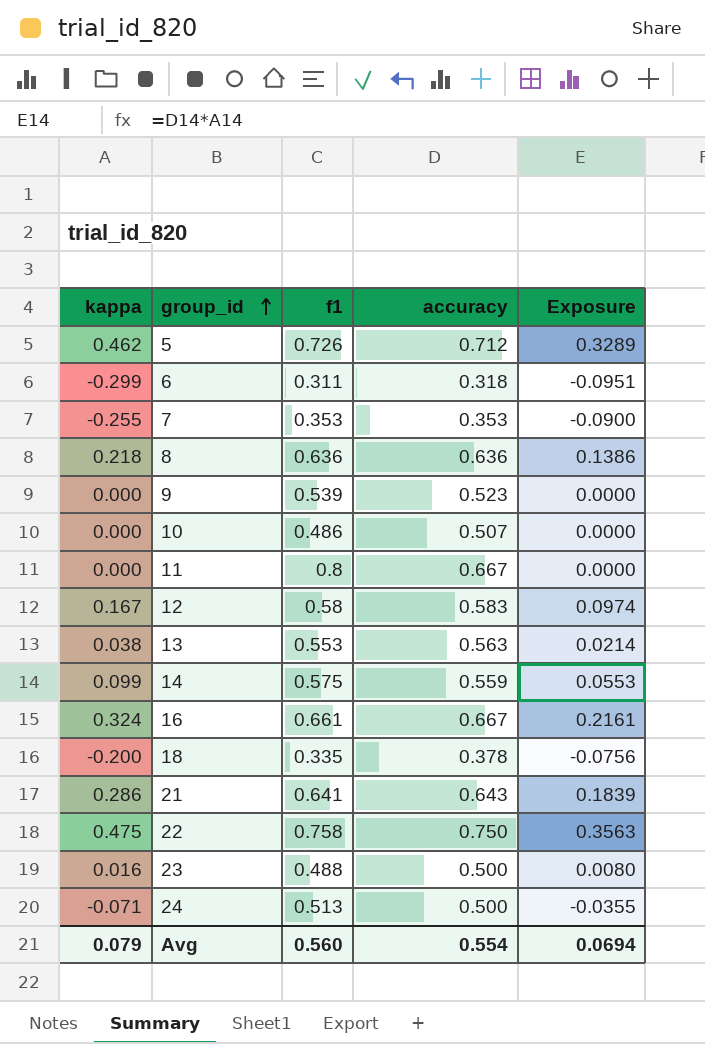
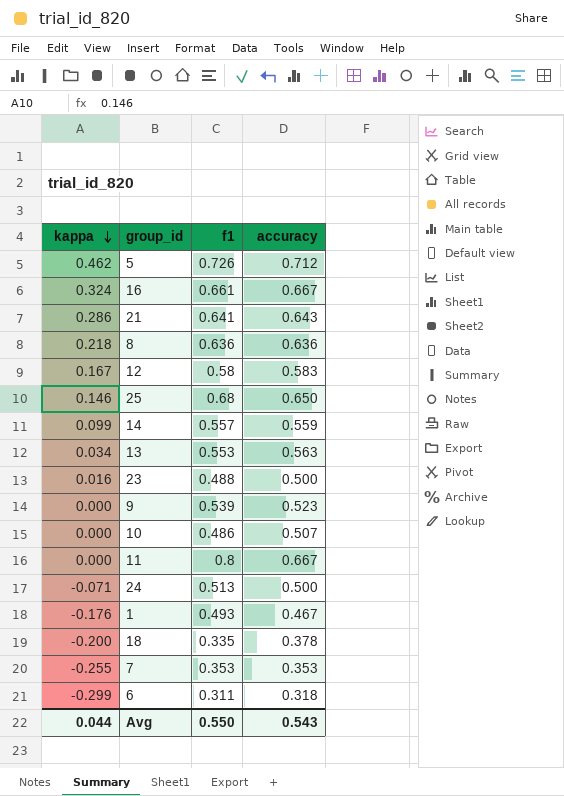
row order: group_id ascending -> kappa descending
column Exposure | formula: [kappa] * [accuracy] -> none
row 22: 0.475 | 0.758 | 0.750 | 0.3563 -> none
row 25: none -> 0.146 | 0.68 | 0.650
14 | f1: 0.575 -> 0.557
13 | kappa: 0.038 -> 0.034
row 1: none -> -0.176 | 0.493 | 0.467
Avg | kappa: 0.079 -> 0.044
Avg | f1: 0.560 -> 0.550
Avg | accuracy: 0.554 -> 0.543

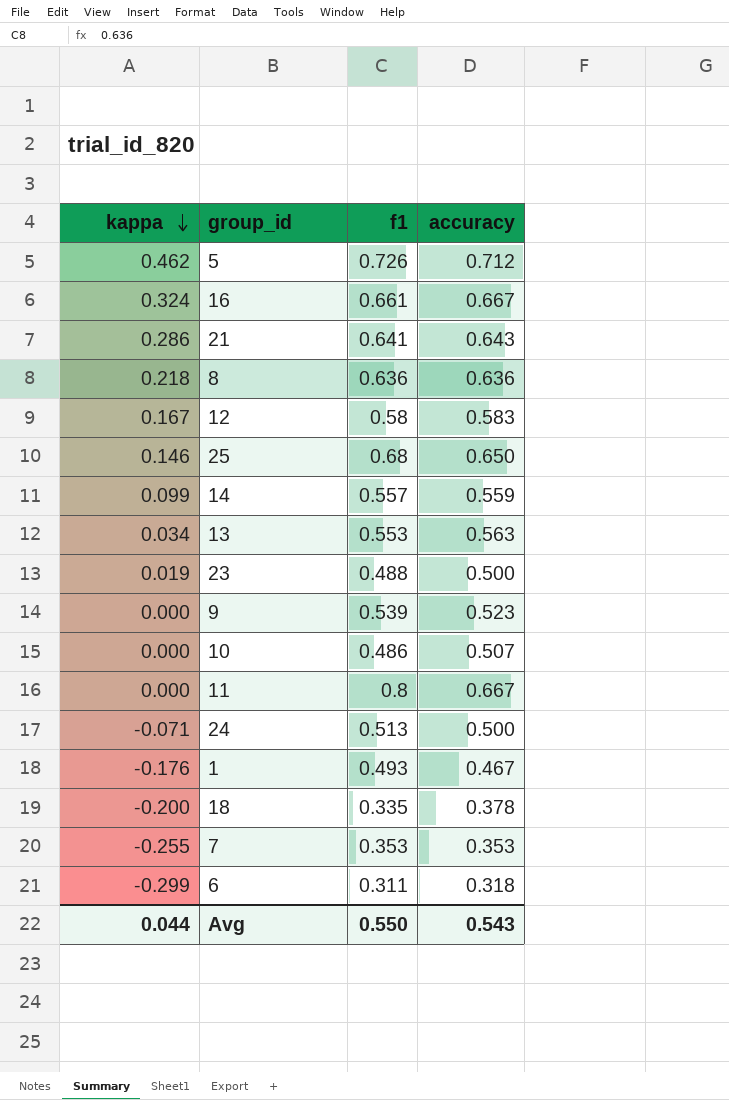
23 | kappa: 0.016 -> 0.019

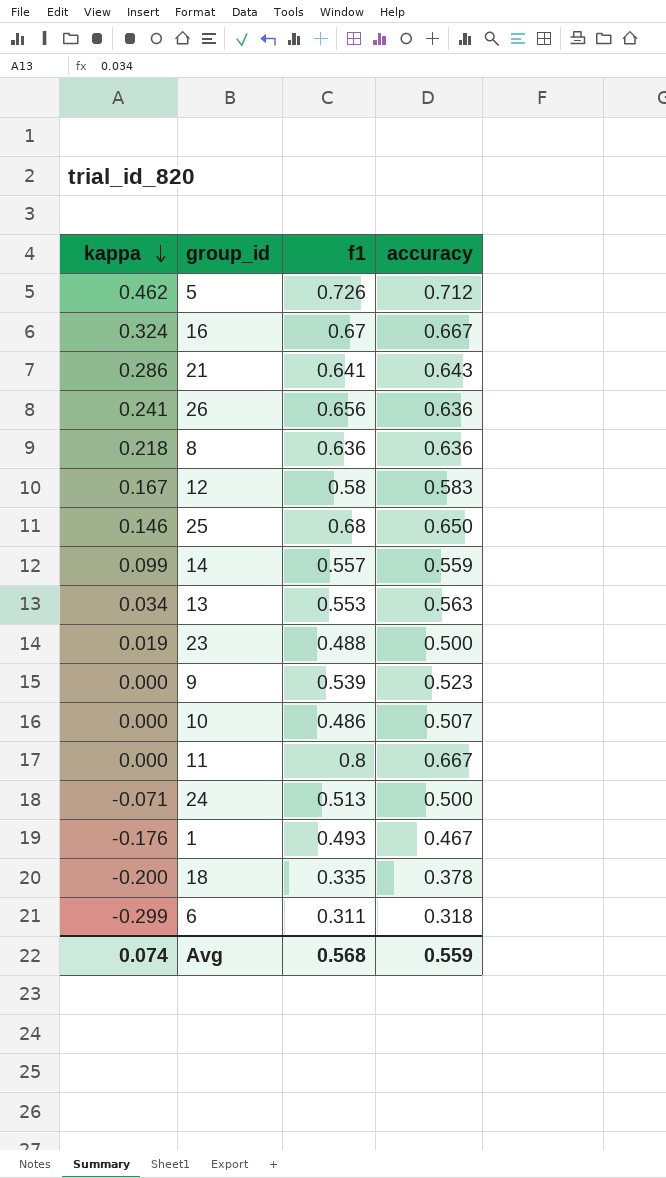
row 7: -0.255 | 0.353 | 0.353 -> none
16 | f1: 0.661 -> 0.67
row 26: none -> 0.241 | 0.656 | 0.636
Avg | kappa: 0.044 -> 0.074
Avg | f1: 0.550 -> 0.568
Avg | accuracy: 0.543 -> 0.559

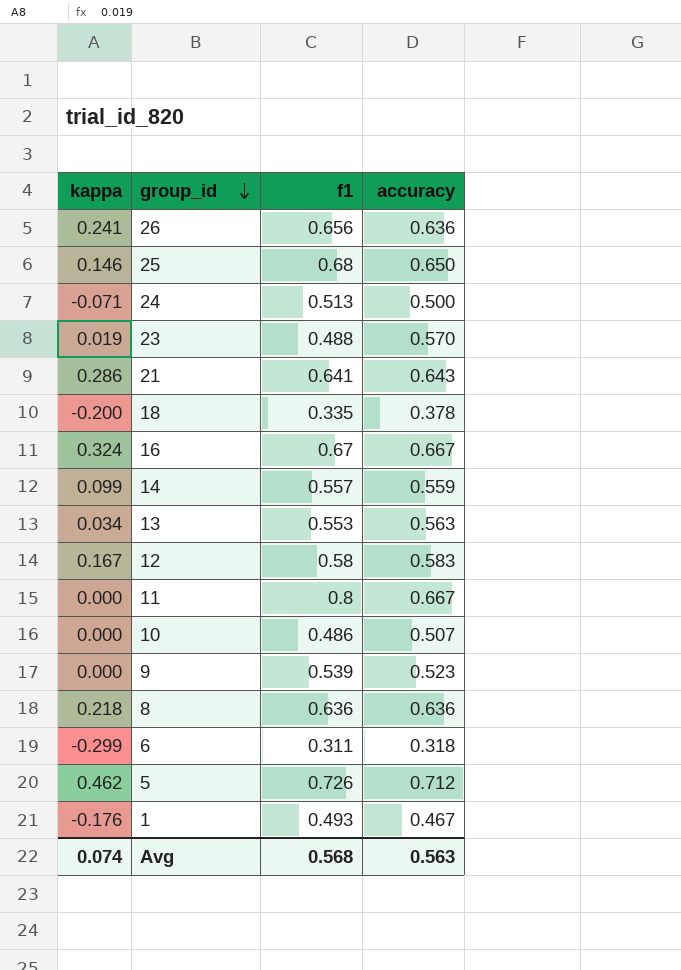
row order: kappa descending -> group_id descending
23 | accuracy: 0.500 -> 0.570
Avg | accuracy: 0.559 -> 0.563

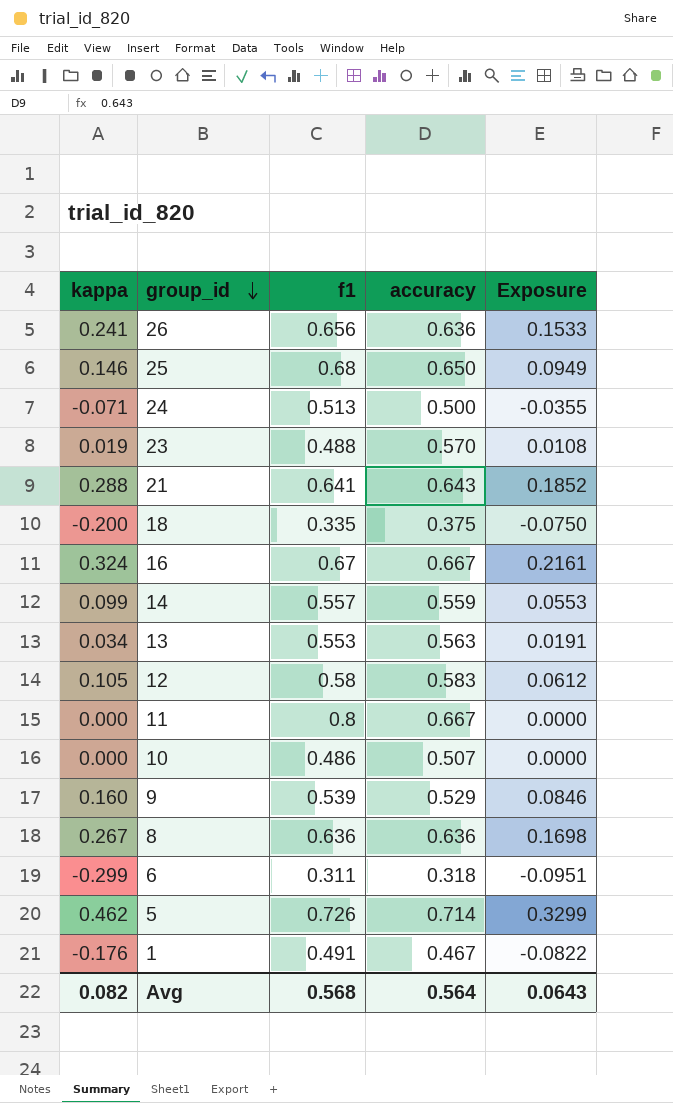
column Exposure | formula: none -> [kappa] * [accuracy]
21 | kappa: 0.286 -> 0.288
18 | accuracy: 0.378 -> 0.375
12 | kappa: 0.167 -> 0.105
9 | kappa: 0.000 -> 0.160
9 | accuracy: 0.523 -> 0.529
8 | kappa: 0.218 -> 0.267
5 | accuracy: 0.712 -> 0.714
1 | f1: 0.493 -> 0.491
Avg | kappa: 0.074 -> 0.082
Avg | accuracy: 0.563 -> 0.564

